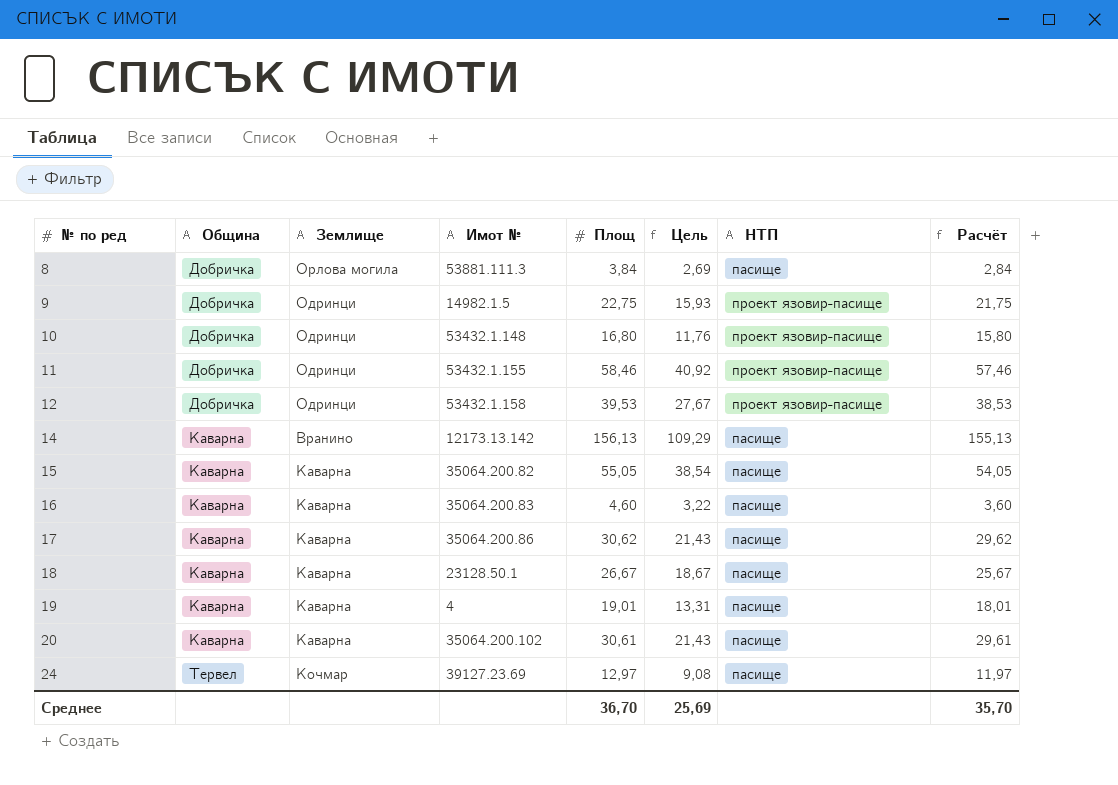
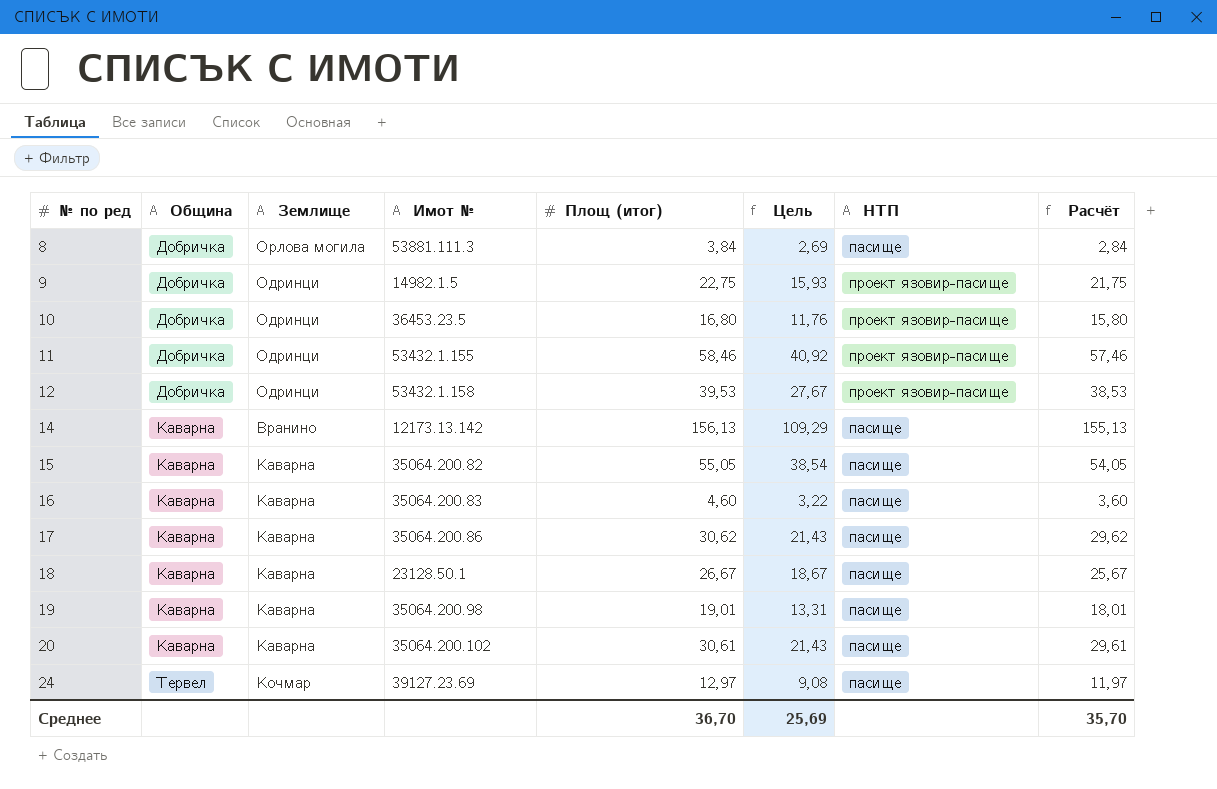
column name: Площ -> Площ (итог)
10 | Имот №: 53432.1.148 -> 36453.23.5
19 | Имот №: 4 -> 35064.200.98

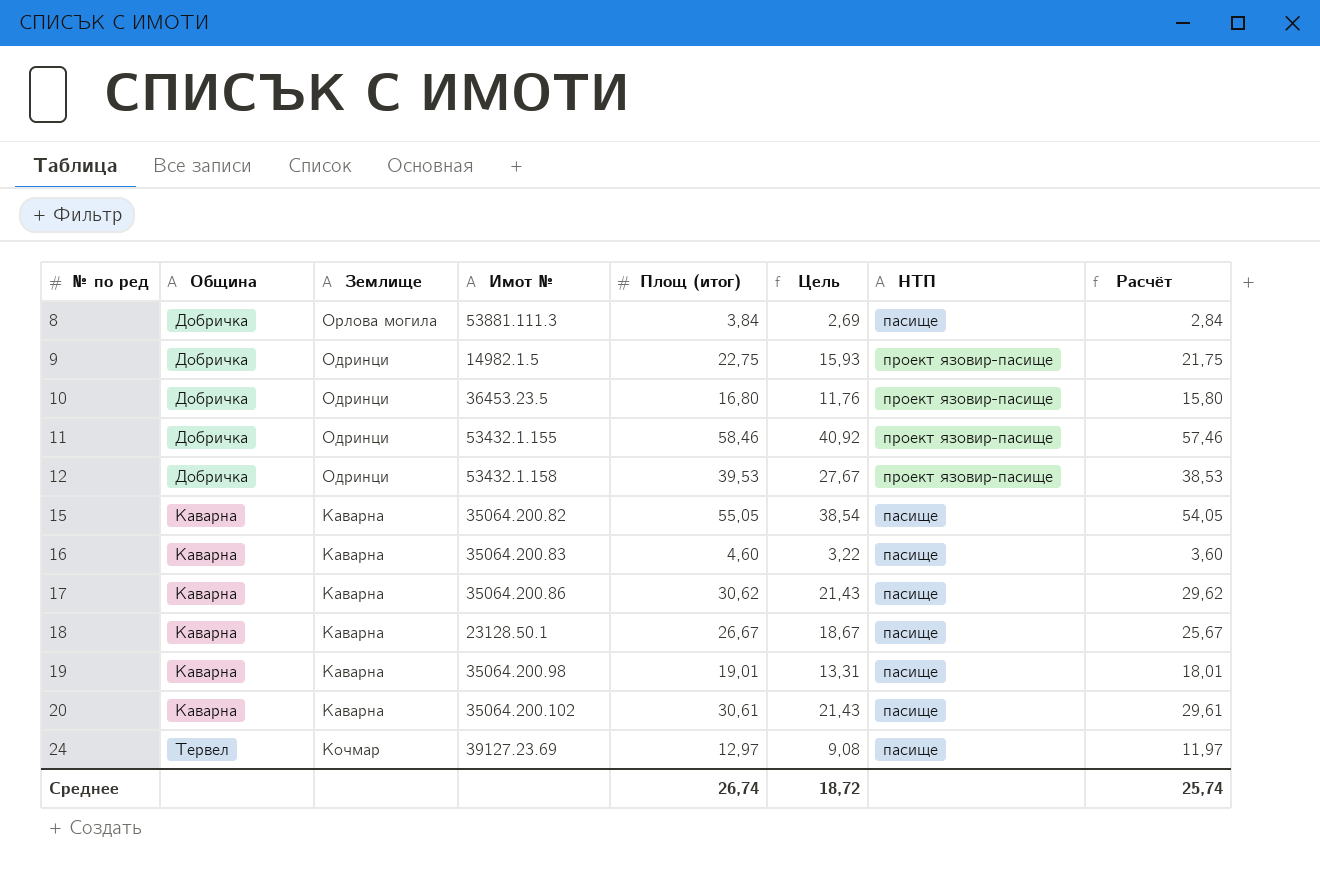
row 14: Каварна | Вранино | 12173.13.142 | 156,13 | 109,29 | пасище | 155,13 -> none
Среднее | Площ (итог): 36,70 -> 26,74
Среднее | Цель: 25,69 -> 18,72
Среднее | Расчёт: 35,70 -> 25,74

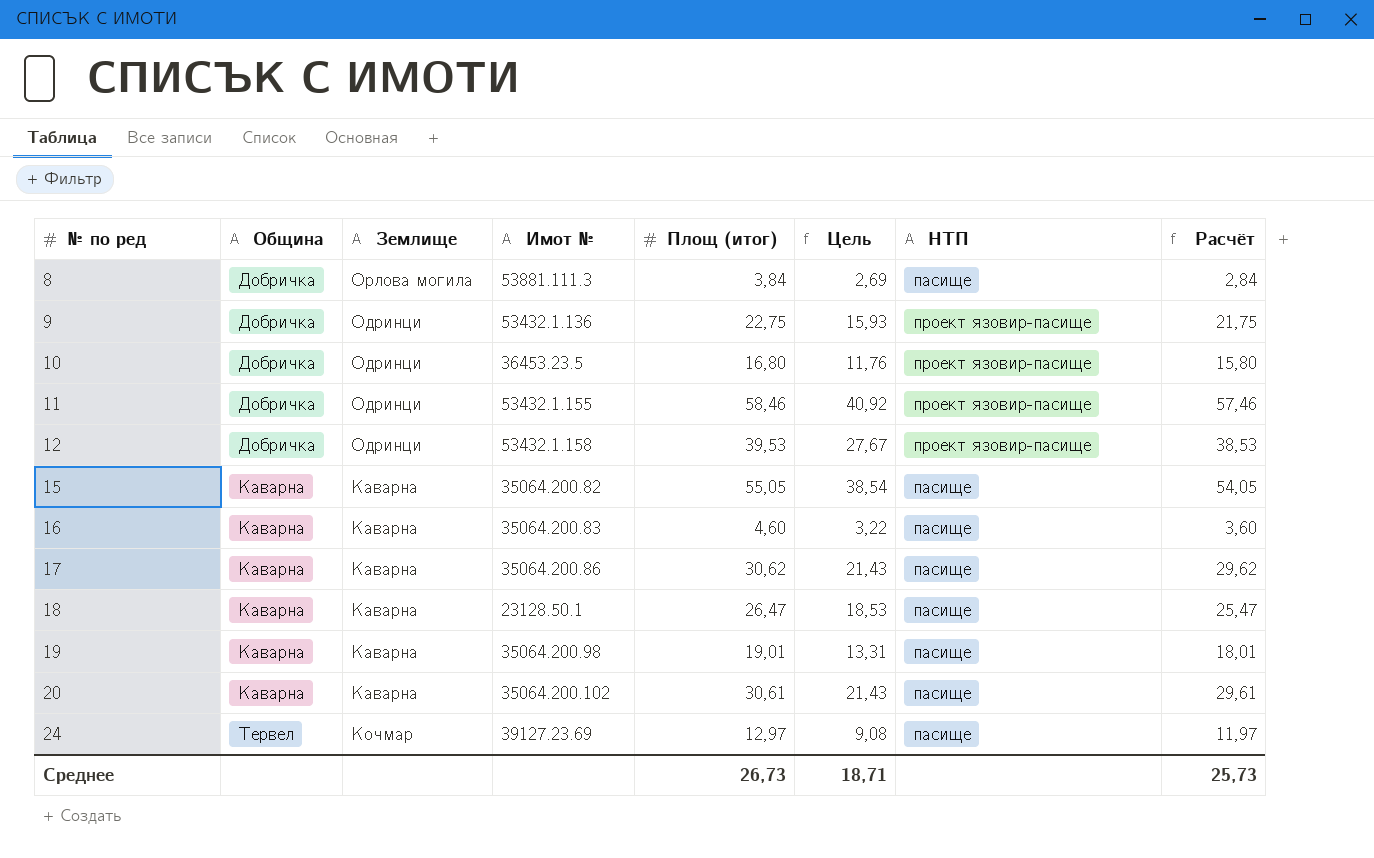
9 | Имот №: 14982.1.5 -> 53432.1.136
18 | Площ (итог): 26,67 -> 26,47
18 | Цель: 18,67 -> 18,53
18 | Расчёт: 25,67 -> 25,47
Среднее | Площ (итог): 26,74 -> 26,73
Среднее | Цель: 18,72 -> 18,71
Среднее | Расчёт: 25,74 -> 25,73

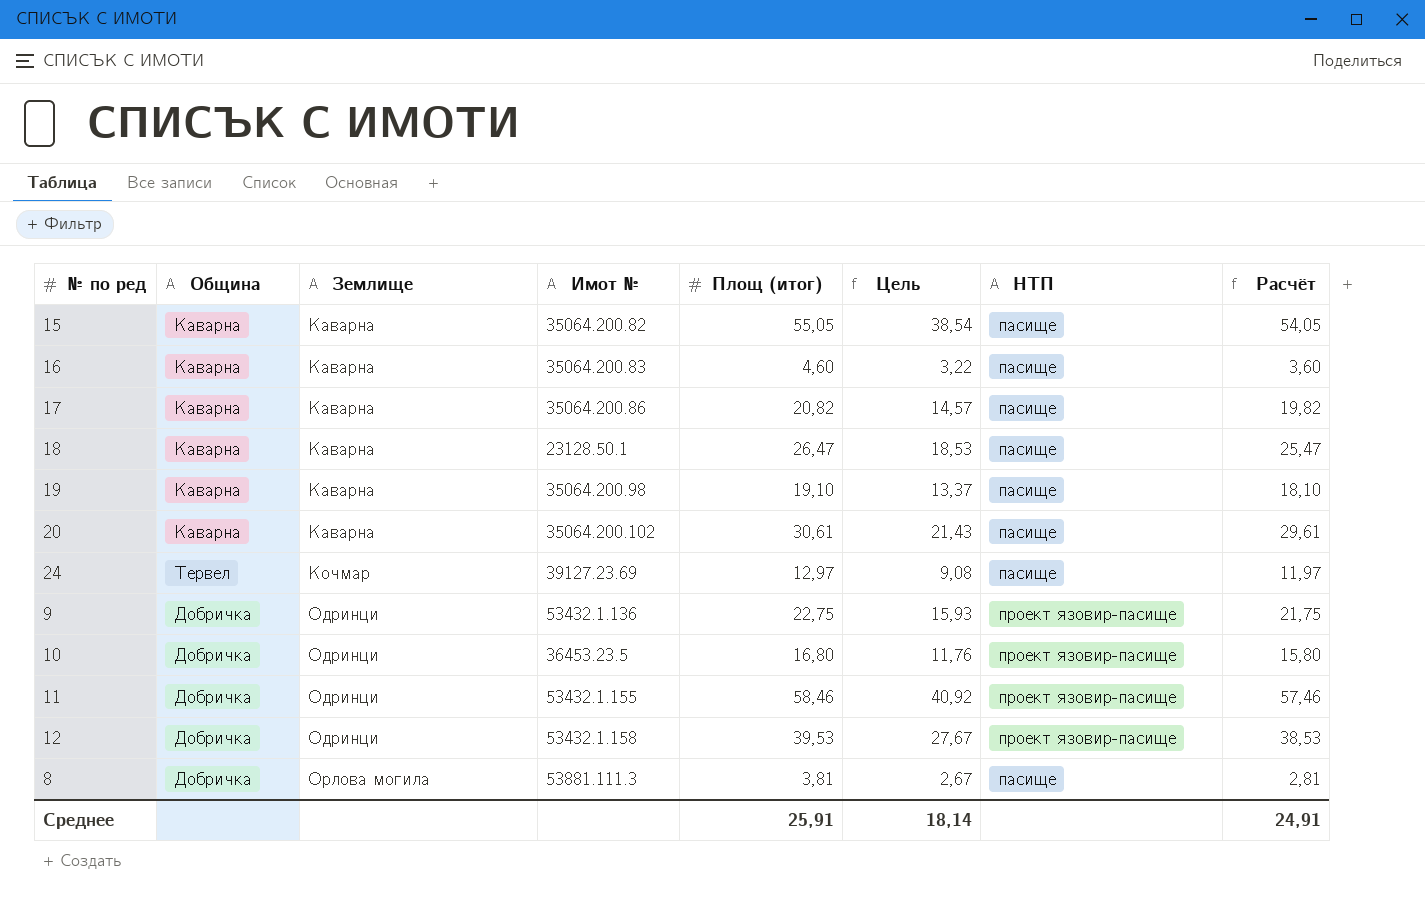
row order: № по ред ascending -> Землище ascending
17 | Площ (итог): 30,62 -> 20,82
17 | Цель: 21,43 -> 14,57
17 | Расчёт: 29,62 -> 19,82
19 | Площ (итог): 19,01 -> 19,10
19 | Цель: 13,31 -> 13,37
19 | Расчёт: 18,01 -> 18,10
8 | Площ (итог): 3,84 -> 3,81
8 | Цель: 2,69 -> 2,67
8 | Расчёт: 2,84 -> 2,81
Среднее | Площ (итог): 26,73 -> 25,91
Среднее | Цель: 18,71 -> 18,14
Среднее | Расчёт: 25,73 -> 24,91

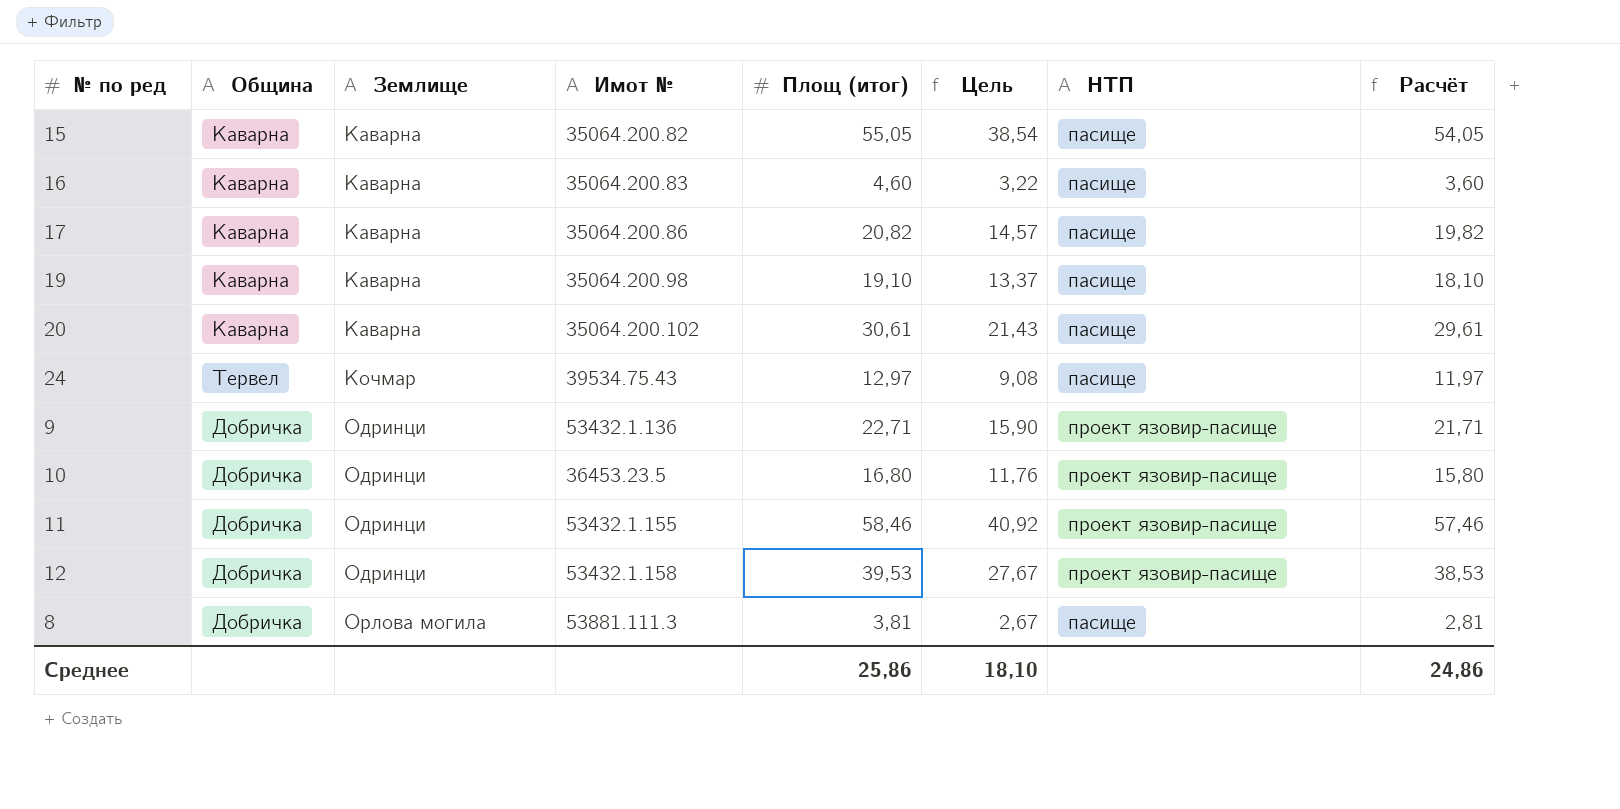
row 18: Каварна | Каварна | 23128.50.1 | 26,47 | 18,53 | пасище | 25,47 -> none
24 | Имот №: 39127.23.69 -> 39534.75.43
9 | Площ (итог): 22,75 -> 22,71
9 | Цель: 15,93 -> 15,90
9 | Расчёт: 21,75 -> 21,71
Среднее | Площ (итог): 25,91 -> 25,86
Среднее | Цель: 18,14 -> 18,10
Среднее | Расчёт: 24,91 -> 24,86

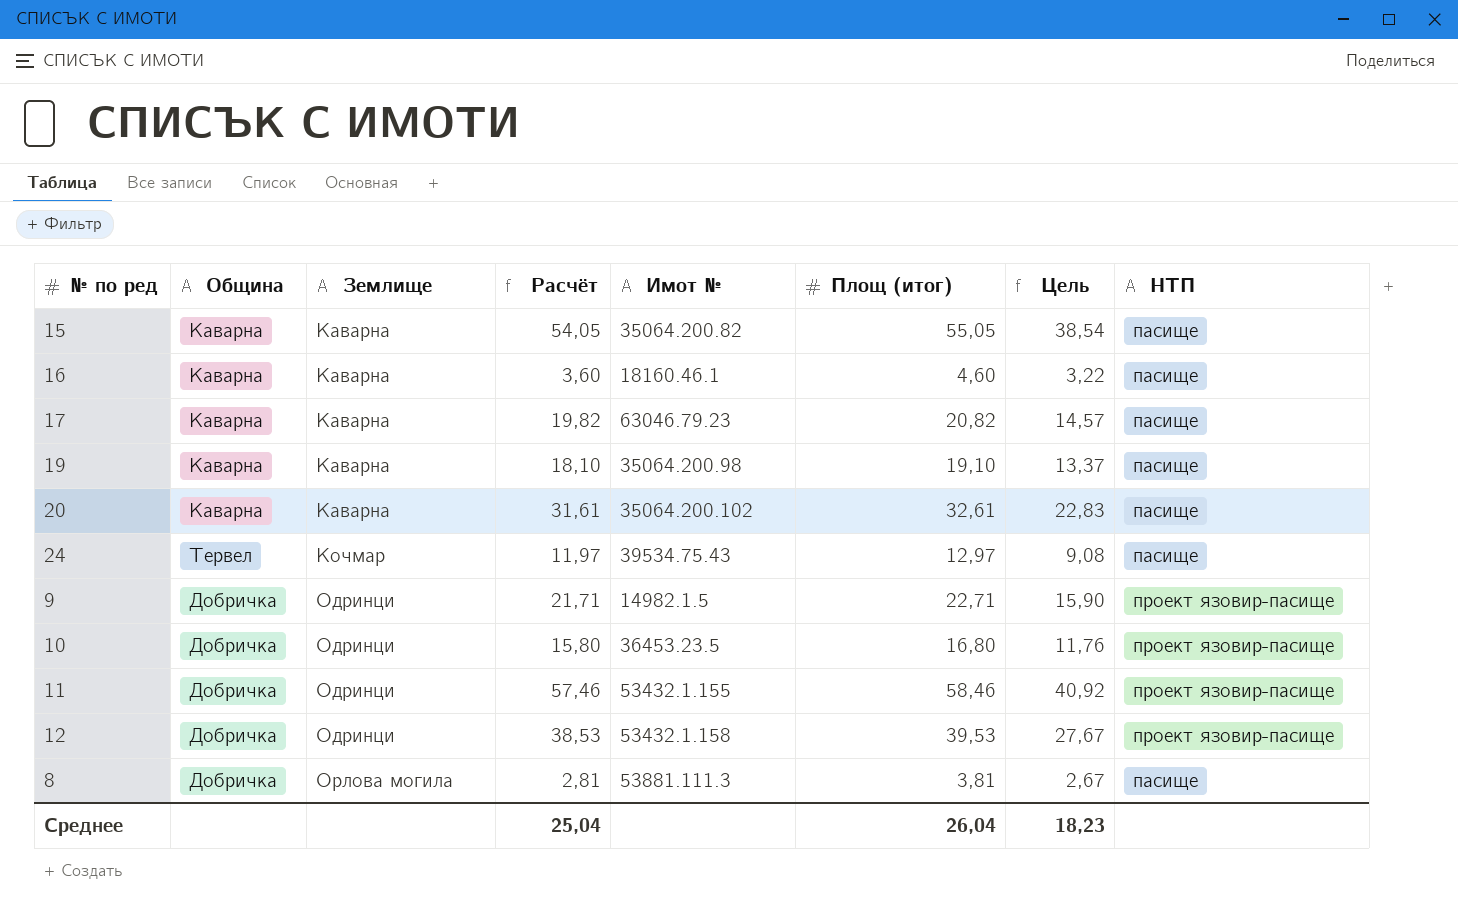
column Расчёт | position: 8 -> 4
16 | Имот №: 35064.200.83 -> 18160.46.1
17 | Имот №: 35064.200.86 -> 63046.79.23
20 | Расчёт: 29,61 -> 31,61
20 | Площ (итог): 30,61 -> 32,61
20 | Цель: 21,43 -> 22,83
9 | Имот №: 53432.1.136 -> 14982.1.5
Среднее | Расчёт: 24,86 -> 25,04
Среднее | Площ (итог): 25,86 -> 26,04
Среднее | Цель: 18,10 -> 18,23

